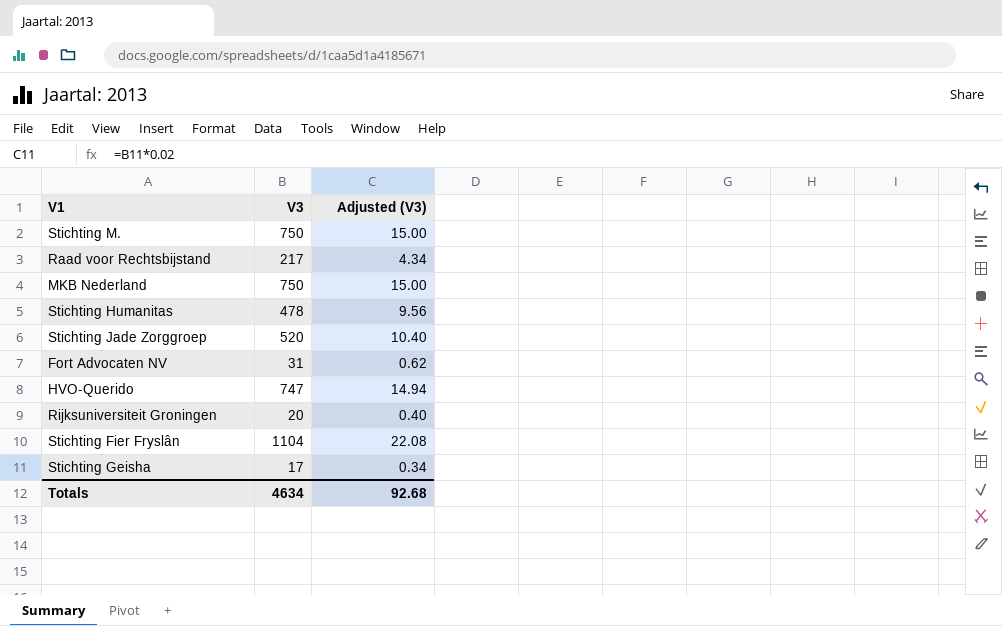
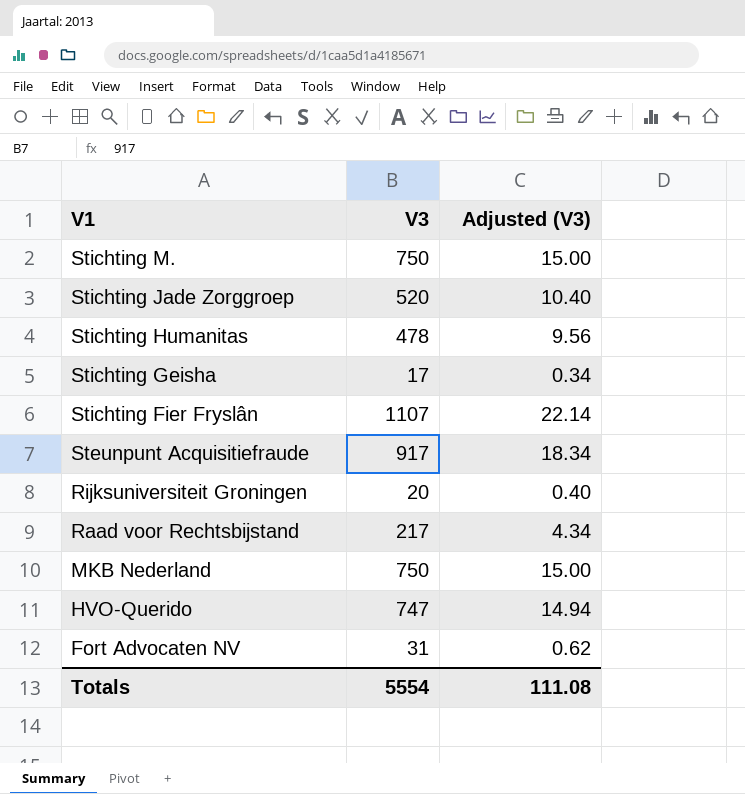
row order: none -> V1 descending
Stichting Fier Fryslân | V3: 1104 -> 1107
Stichting Fier Fryslân | Adjusted (V3): 22.08 -> 22.14
row Steunpunt Acquisitiefraude: none -> 917 | 18.34
Totals | V3: 4634 -> 5554
Totals | Adjusted (V3): 92.68 -> 111.08

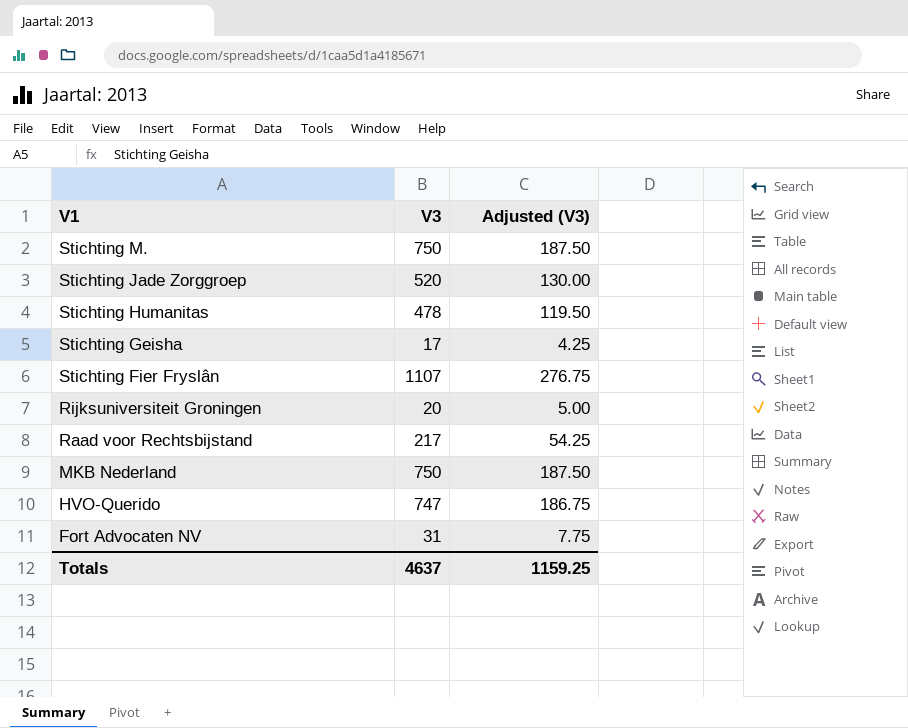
column Adjusted (V3) | formula: [V3] * 0.02 -> [V3] * 0.25
row Steunpunt Acquisitiefraude: 917 | 18.34 -> none
Totals | V3: 5554 -> 4637
Totals | Adjusted (V3): 111.08 -> 1159.25

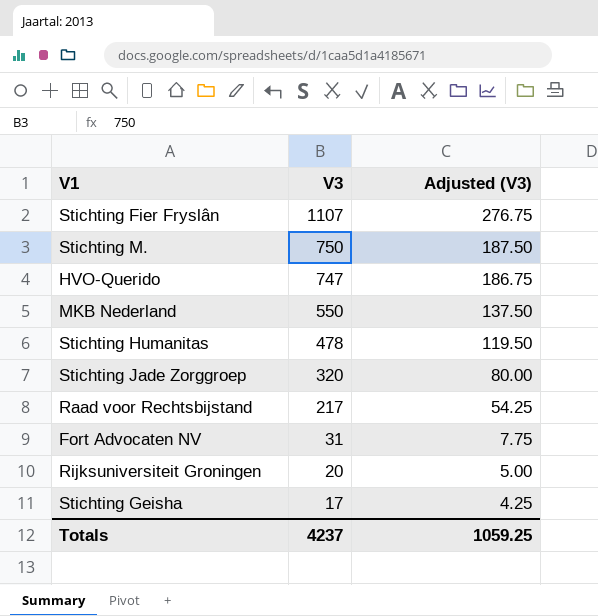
row order: V1 descending -> V3 descending
MKB Nederland | V3: 750 -> 550
MKB Nederland | Adjusted (V3): 187.50 -> 137.50
Stichting Jade Zorggroep | V3: 520 -> 320
Stichting Jade Zorggroep | Adjusted (V3): 130.00 -> 80.00
Totals | V3: 4637 -> 4237
Totals | Adjusted (V3): 1159.25 -> 1059.25

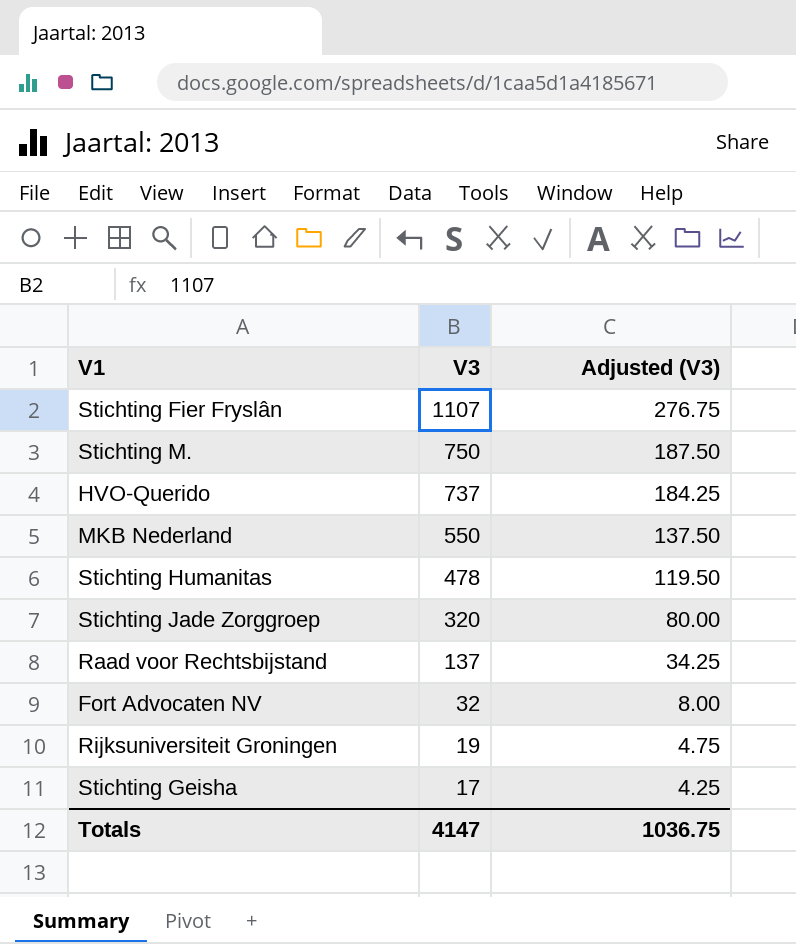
HVO-Querido | V3: 747 -> 737
HVO-Querido | Adjusted (V3): 186.75 -> 184.25
Raad voor Rechtsbijstand | V3: 217 -> 137
Raad voor Rechtsbijstand | Adjusted (V3): 54.25 -> 34.25
Fort Advocaten NV | V3: 31 -> 32
Fort Advocaten NV | Adjusted (V3): 7.75 -> 8.00
Rijksuniversiteit Groningen | V3: 20 -> 19
Rijksuniversiteit Groningen | Adjusted (V3): 5.00 -> 4.75
Totals | V3: 4237 -> 4147
Totals | Adjusted (V3): 1059.25 -> 1036.75

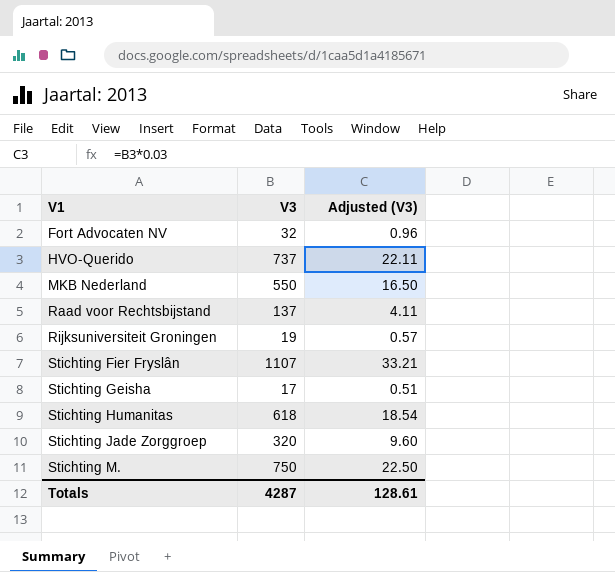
row order: V3 descending -> V1 ascending
column Adjusted (V3) | formula: [V3] * 0.25 -> [V3] * 0.03
Stichting Humanitas | V3: 478 -> 618
Totals | V3: 4147 -> 4287
Totals | Adjusted (V3): 1036.75 -> 128.61

